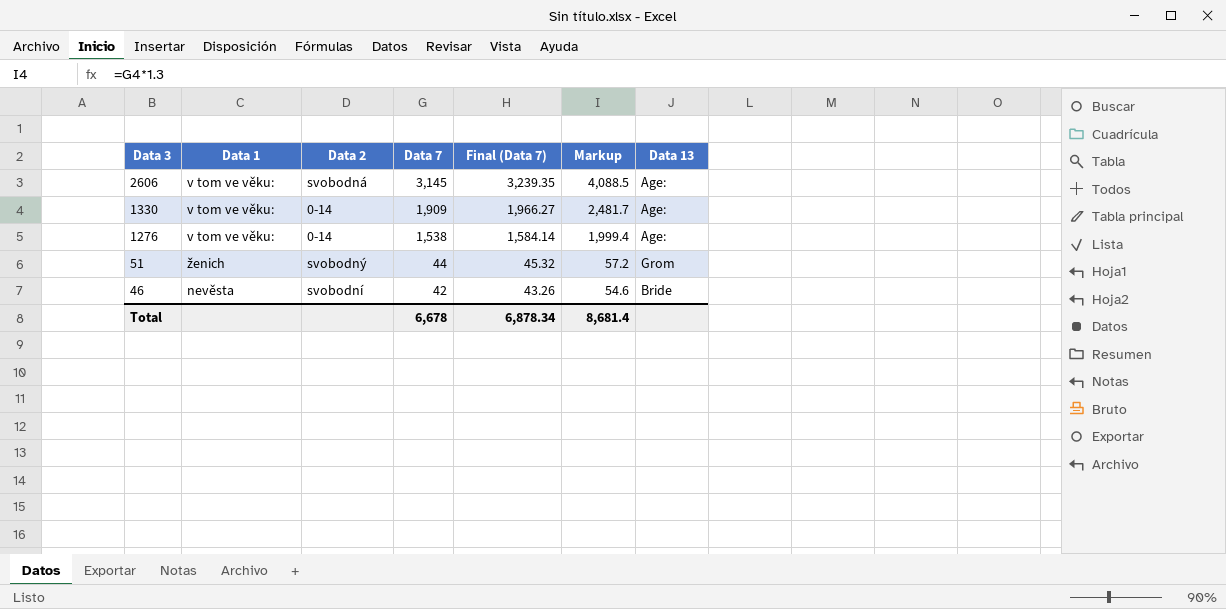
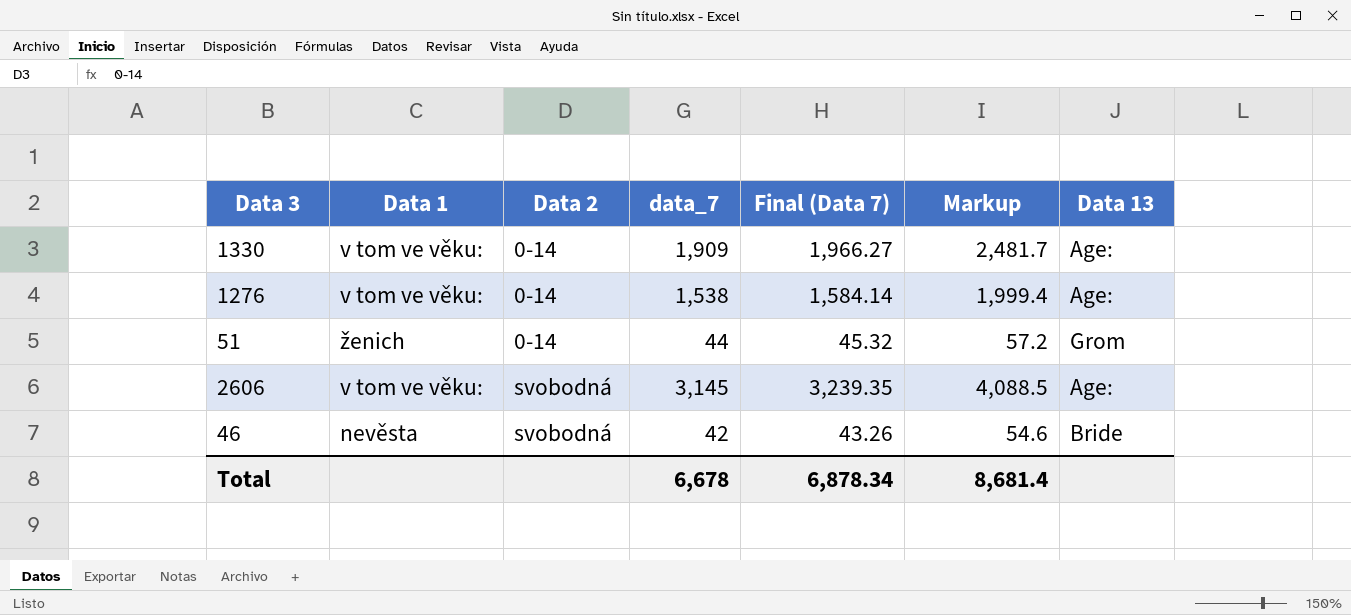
row order: Data 3 descending -> Data 2 ascending
column name: Data 7 -> data_7
51 | Data 2: svobodný -> 0-14
46 | Data 2: svobodní -> svobodná

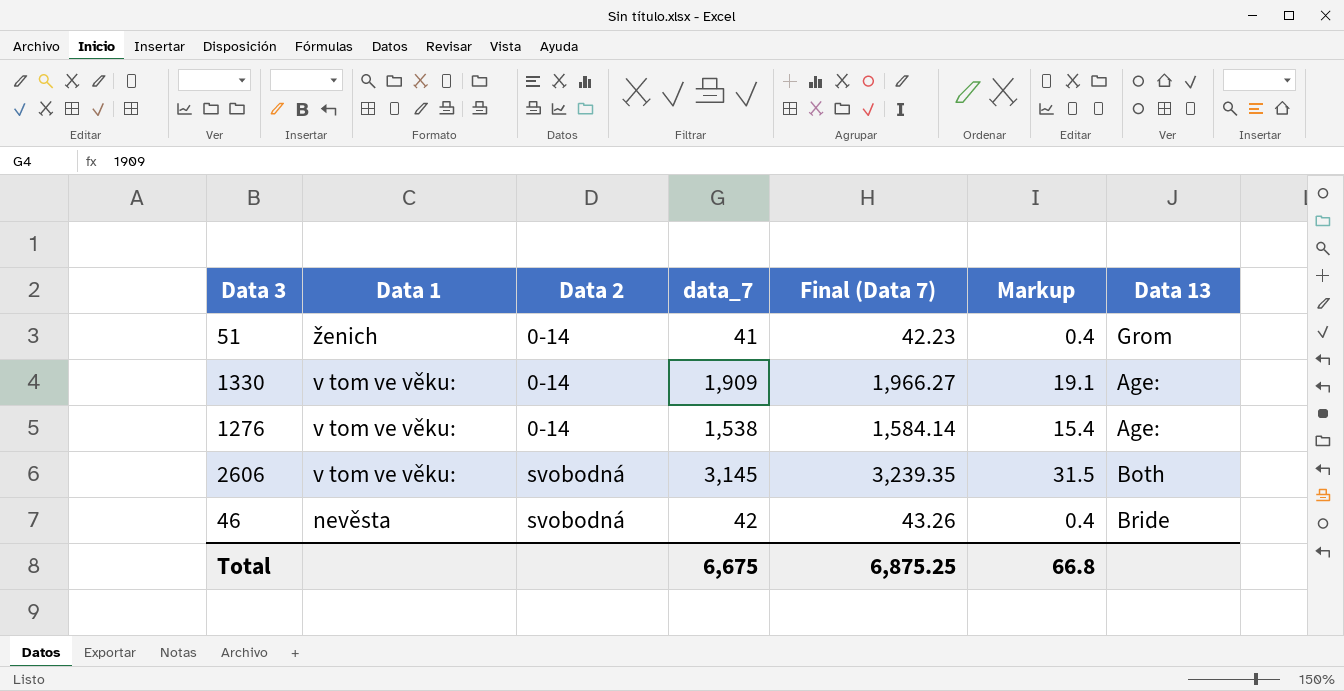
row order: Data 2 ascending -> Data 1 descending
column Markup | formula: [data_7] * 1.3 -> [data_7] * 0.01
51 | data_7: 44 -> 41
51 | Final (Data 7): 45.32 -> 42.23
2606 | Data 13: Age: -> Both
Total | data_7: 6,678 -> 6,675
Total | Final (Data 7): 6,878.34 -> 6,875.25
Total | Markup: 8,681.4 -> 66.8

